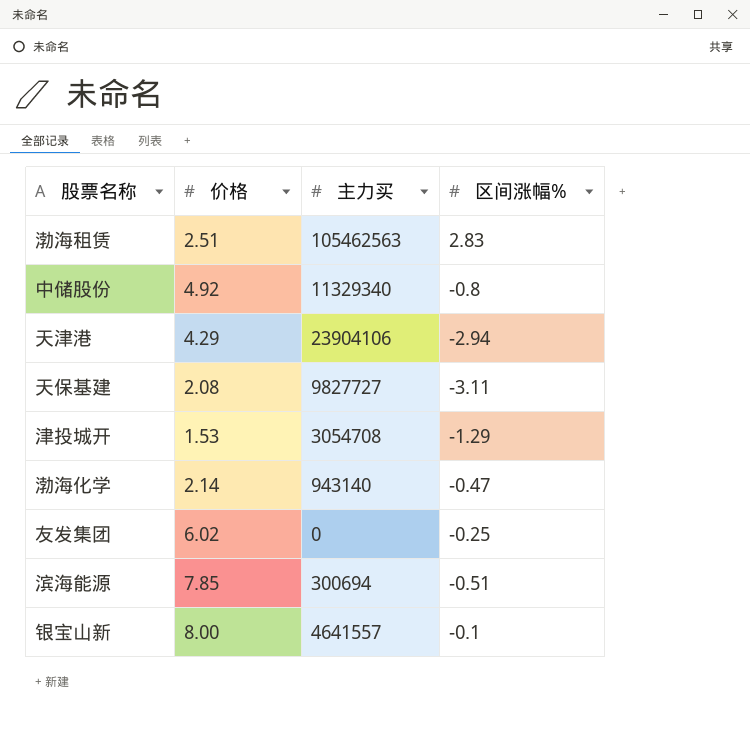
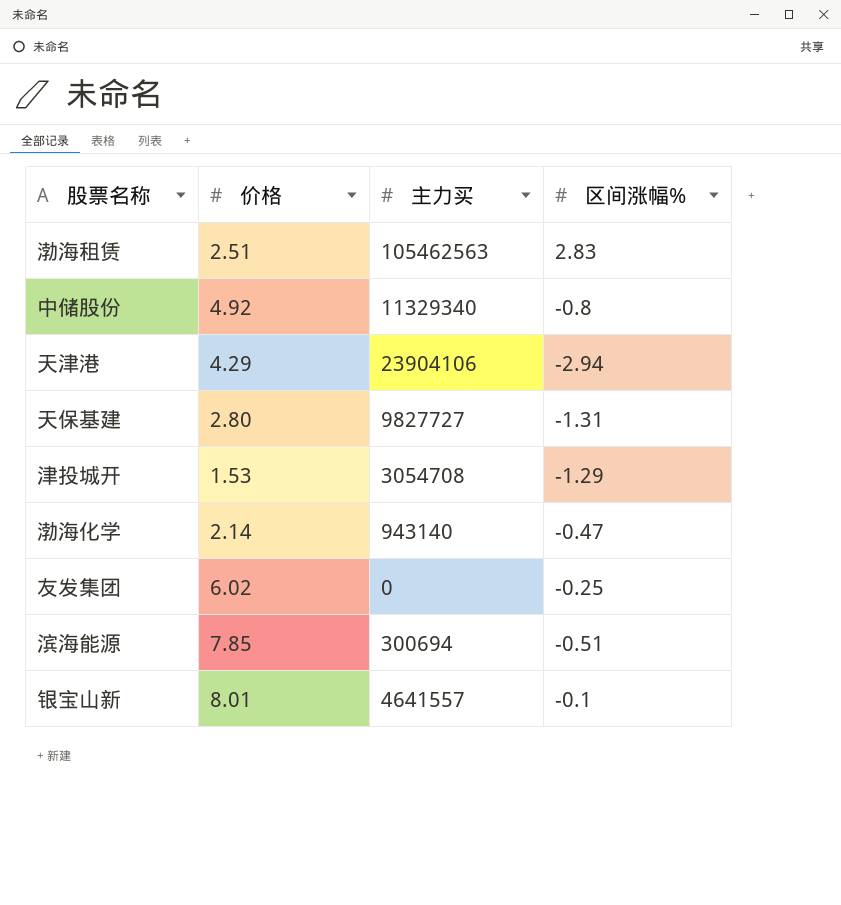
天保基建 | 价格: 2.08 -> 2.80
天保基建 | 区间涨幅%: -3.11 -> -1.31
银宝山新 | 价格: 8.00 -> 8.01

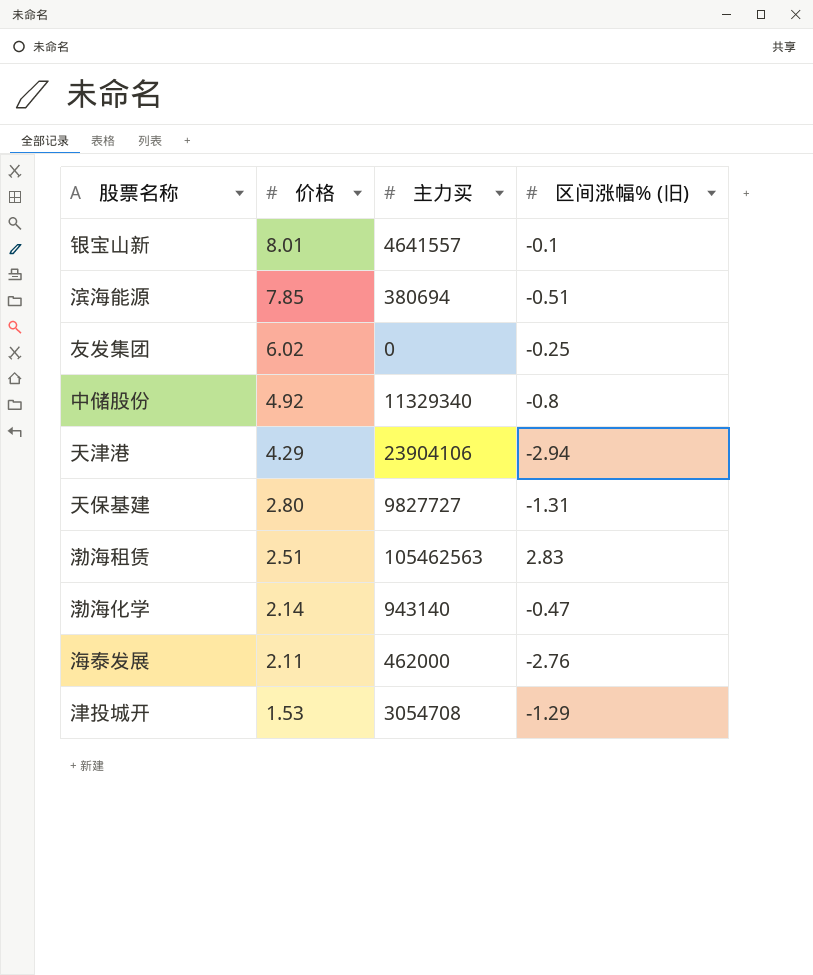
row order: none -> 价格 descending
column name: 区间涨幅% -> 区间涨幅% (旧)
滨海能源 | 主力买: 300694 -> 380694
row 海泰发展: none -> 2.11 | 462000 | -2.76

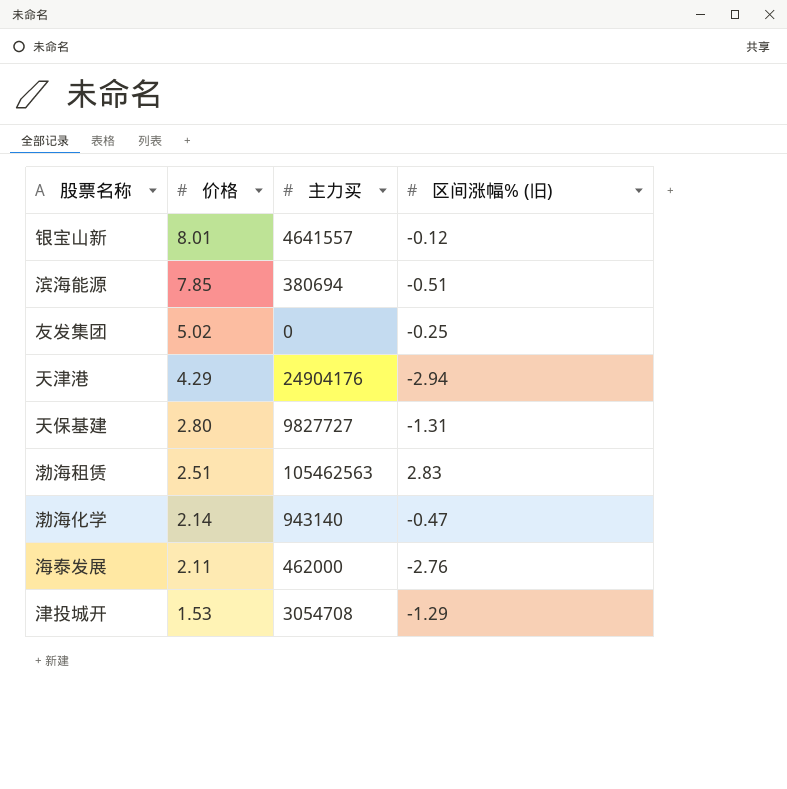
row 中储股份: 4.92 | 11329340 | -0.8 -> none
银宝山新 | 区间涨幅% (旧): -0.1 -> -0.12
友发集团 | 价格: 6.02 -> 5.02
天津港 | 主力买: 23904106 -> 24904176

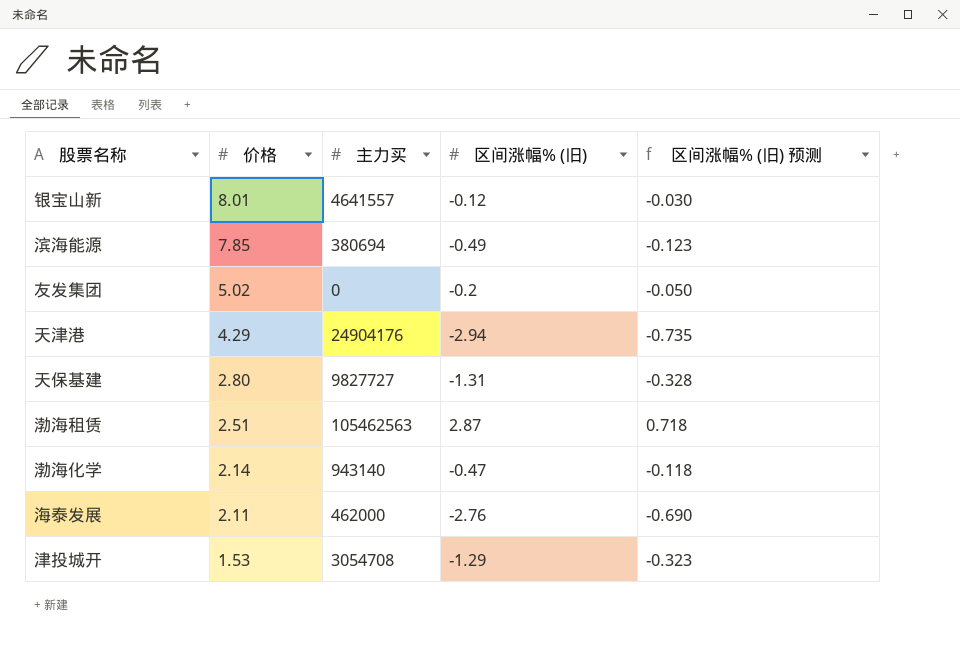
column 区间涨幅% (旧) 预测 | formula: none -> [区间涨幅% (旧)] * 0.25
滨海能源 | 区间涨幅% (旧): -0.51 -> -0.49
友发集团 | 区间涨幅% (旧): -0.25 -> -0.2
渤海租赁 | 区间涨幅% (旧): 2.83 -> 2.87

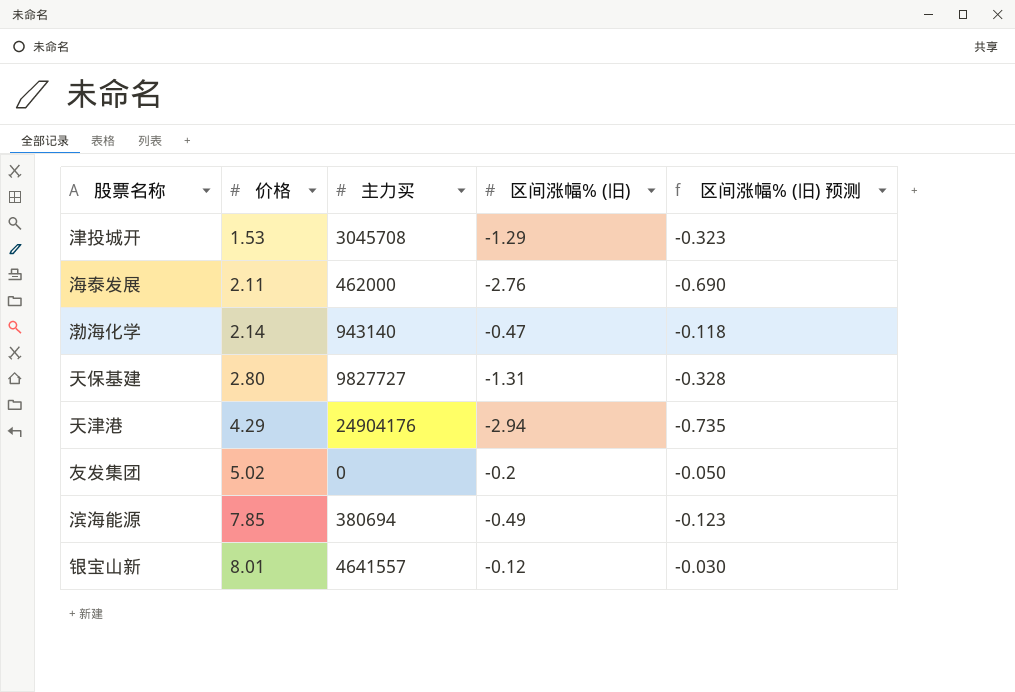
row order: 价格 descending -> 价格 ascending
row 渤海租赁: 2.51 | 105462563 | 2.87 | 0.718 -> none
津投城开 | 主力买: 3054708 -> 3045708

